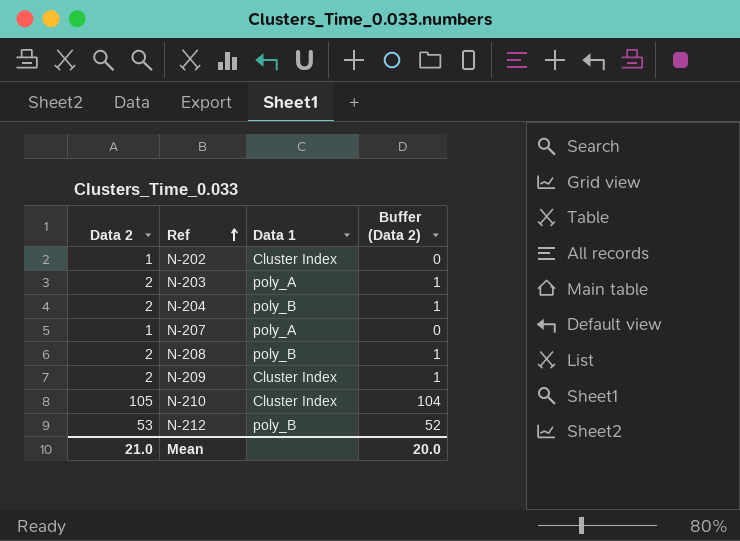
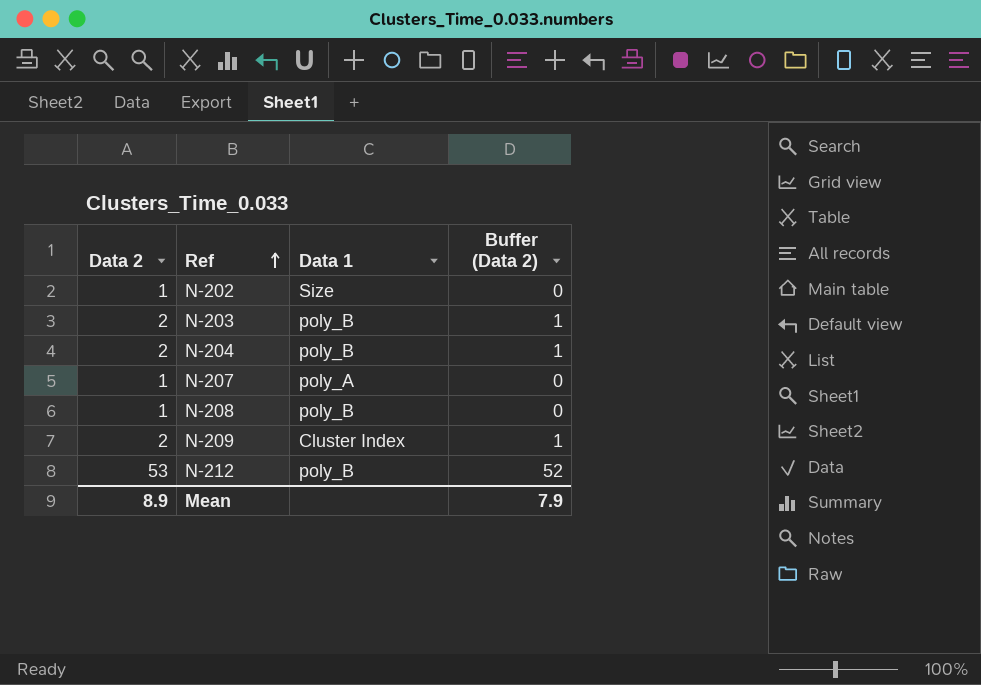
row N-210: 105 | Cluster Index | 104 -> none
N-202 | Data 1: Cluster Index -> Size
N-203 | Data 1: poly_A -> poly_B
N-208 | Data 2: 2 -> 1
N-208 | Buffer (Data 2): 1 -> 0
Mean | Data 2: 21.0 -> 8.9
Mean | Buffer (Data 2): 20.0 -> 7.9

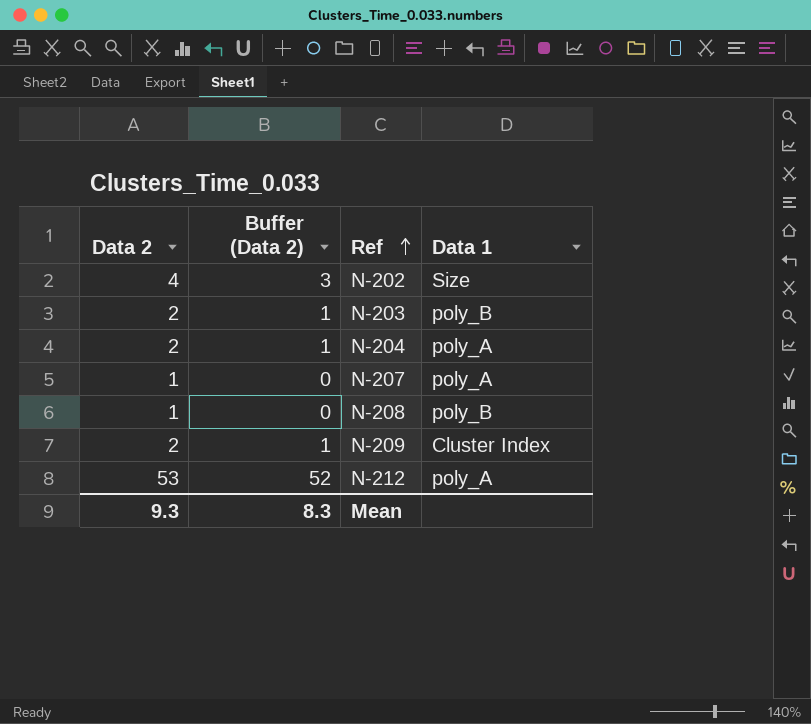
column Buffer (Data 2) | position: 4 -> 2
N-202 | Data 2: 1 -> 4
N-202 | Buffer (Data 2): 0 -> 3
N-204 | Data 1: poly_B -> poly_A
N-212 | Data 1: poly_B -> poly_A
Mean | Data 2: 8.9 -> 9.3
Mean | Buffer (Data 2): 7.9 -> 8.3

